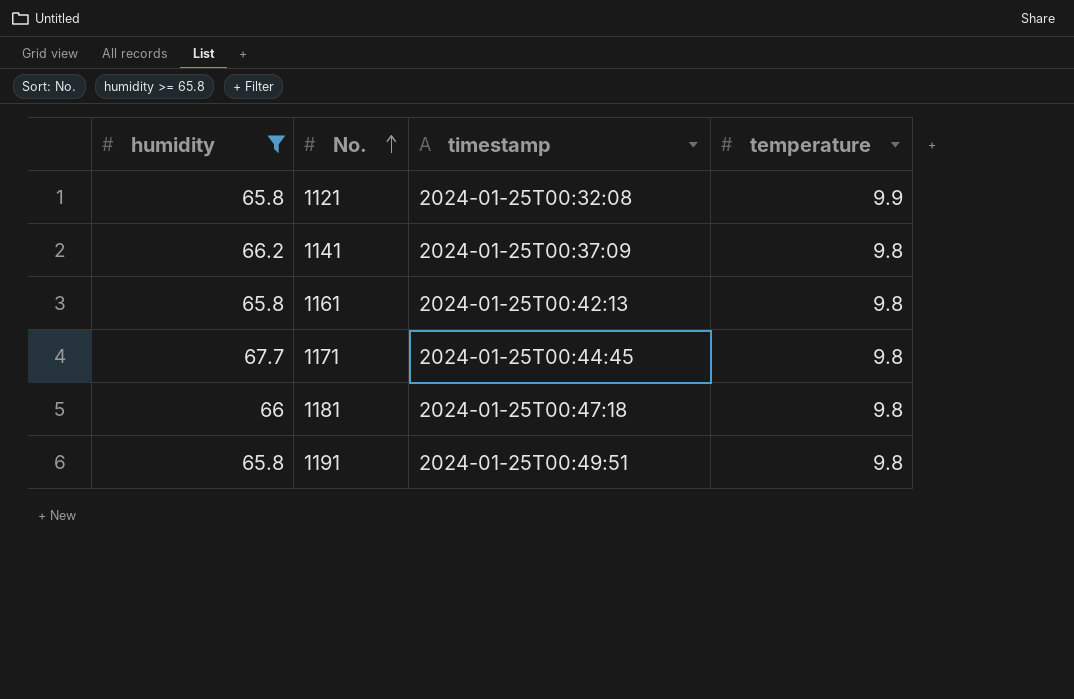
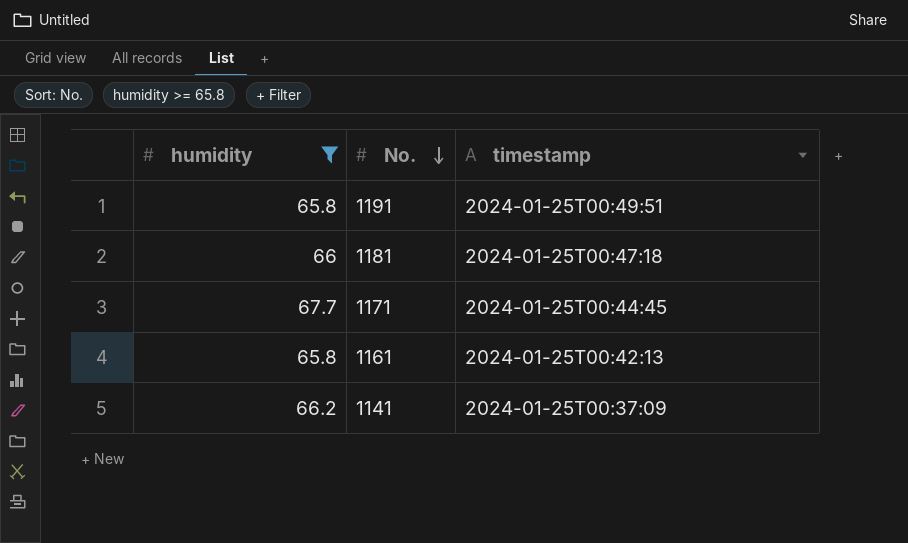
row order: No. ascending -> No. descending
column temperature | position: 4 -> none
row 1121: 65.8 | 2024-01-25T00:32:08 | 9.9 -> none

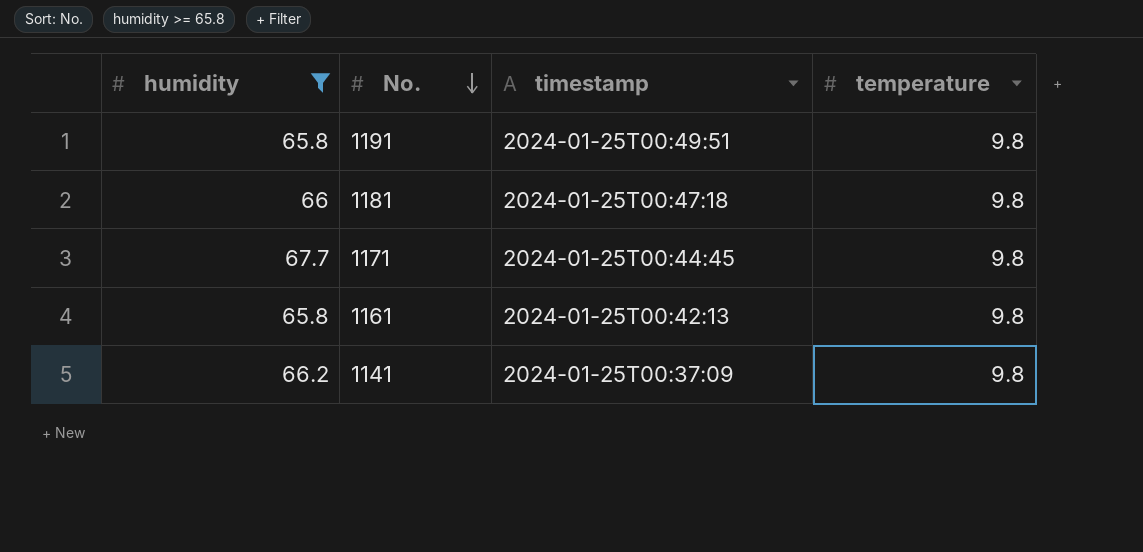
column temperature | position: none -> 4

